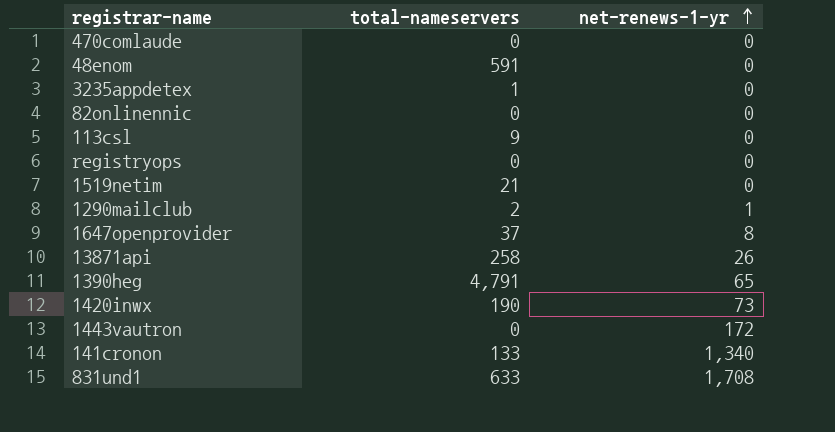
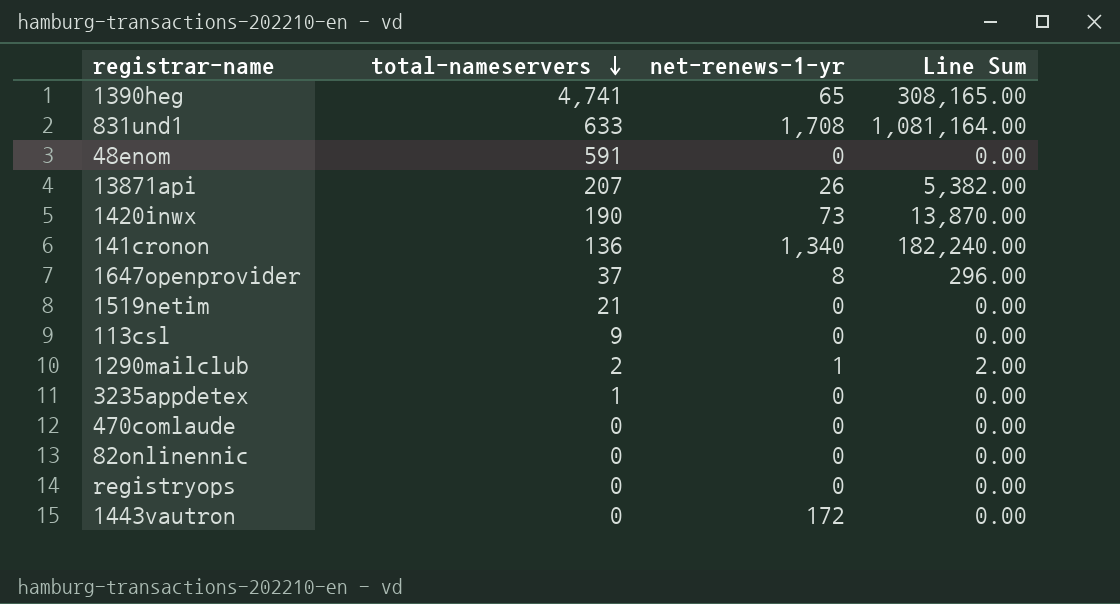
row order: net-renews-1-yr ascending -> total-nameservers descending
column Line Sum | formula: none -> [total-nameservers] * [net-renews-1-yr]
1390heg | total-nameservers: 4,791 -> 4,741
13871api | total-nameservers: 258 -> 207
141cronon | total-nameservers: 133 -> 136

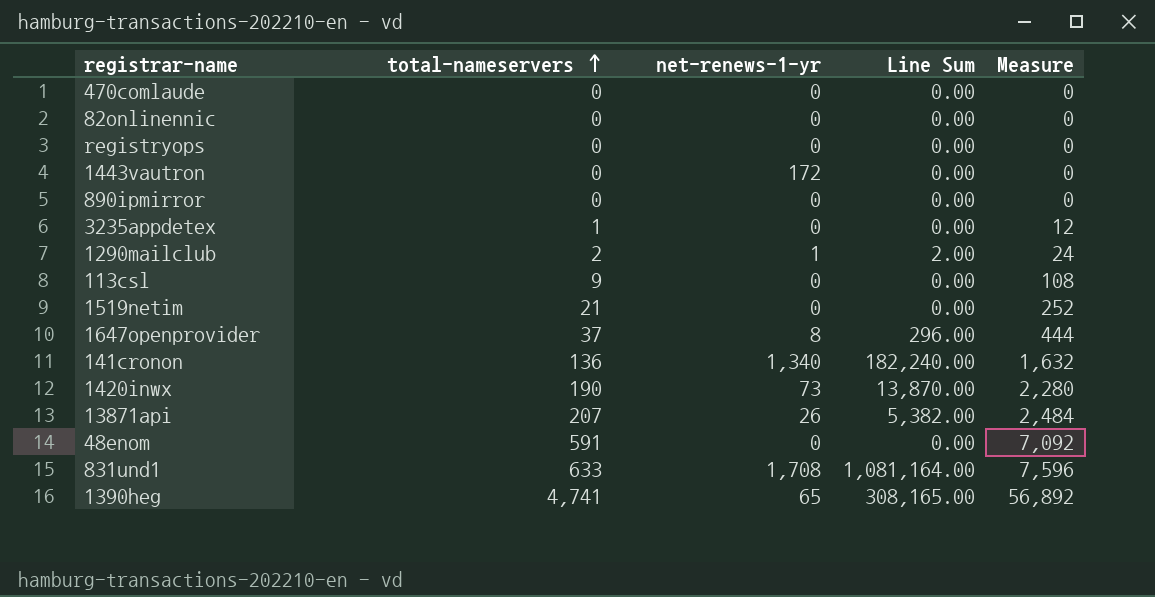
row order: total-nameservers descending -> total-nameservers ascending
column Measure | formula: none -> [total-nameservers] * 12
row 890ipmirror: none -> 0 | 0 | 0.00 | 0

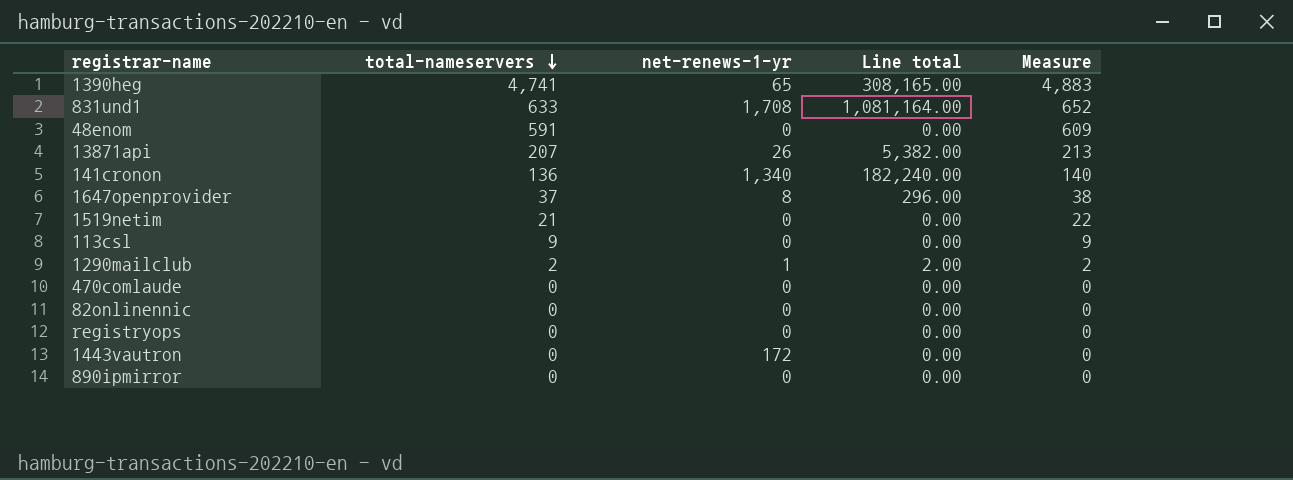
row order: total-nameservers ascending -> total-nameservers descending
column name: Line Sum -> Line total
column Measure | formula: [total-nameservers] * 12 -> [total-nameservers] * 1.03
row 3235appdetex: 1 | 0 | 0.00 | 12 -> none
row 1420inwx: 190 | 73 | 13,870.00 | 2,280 -> none

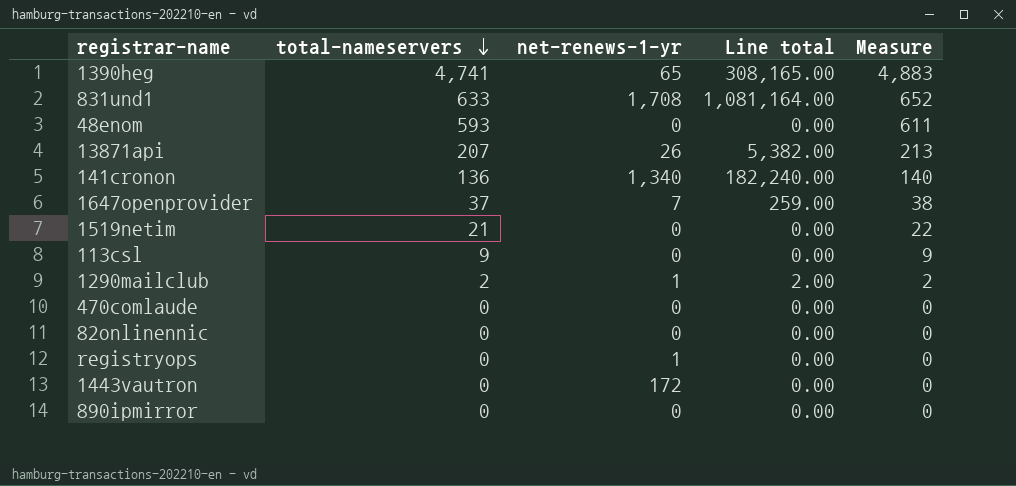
48enom | total-nameservers: 591 -> 593
48enom | Measure: 609 -> 611
1647openprovider | net-renews-1-yr: 8 -> 7
1647openprovider | Line total: 296.00 -> 259.00
registryops | net-renews-1-yr: 0 -> 1

